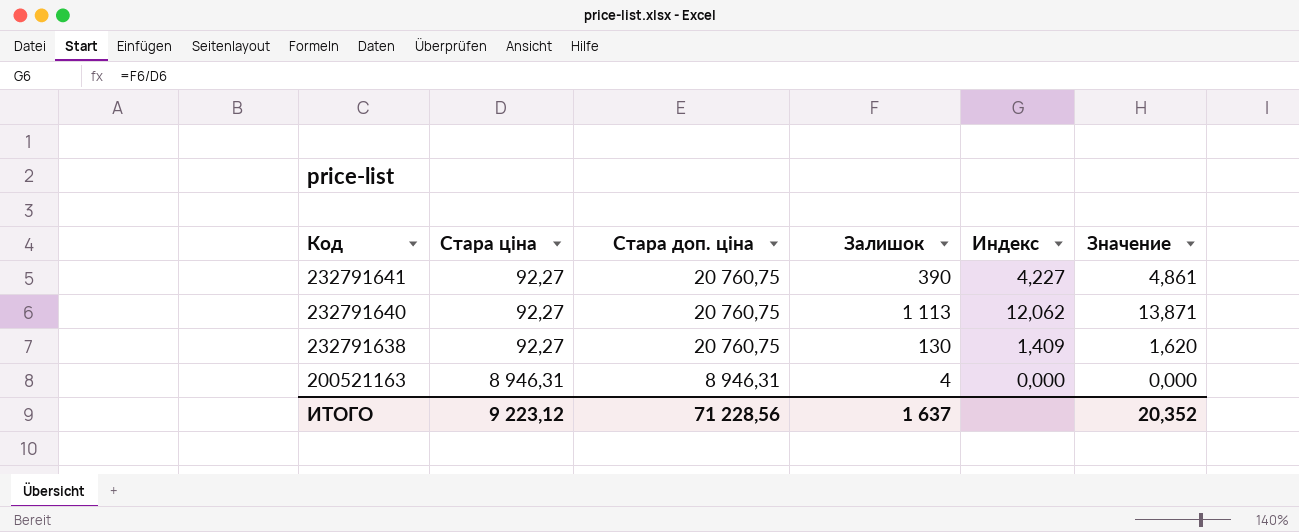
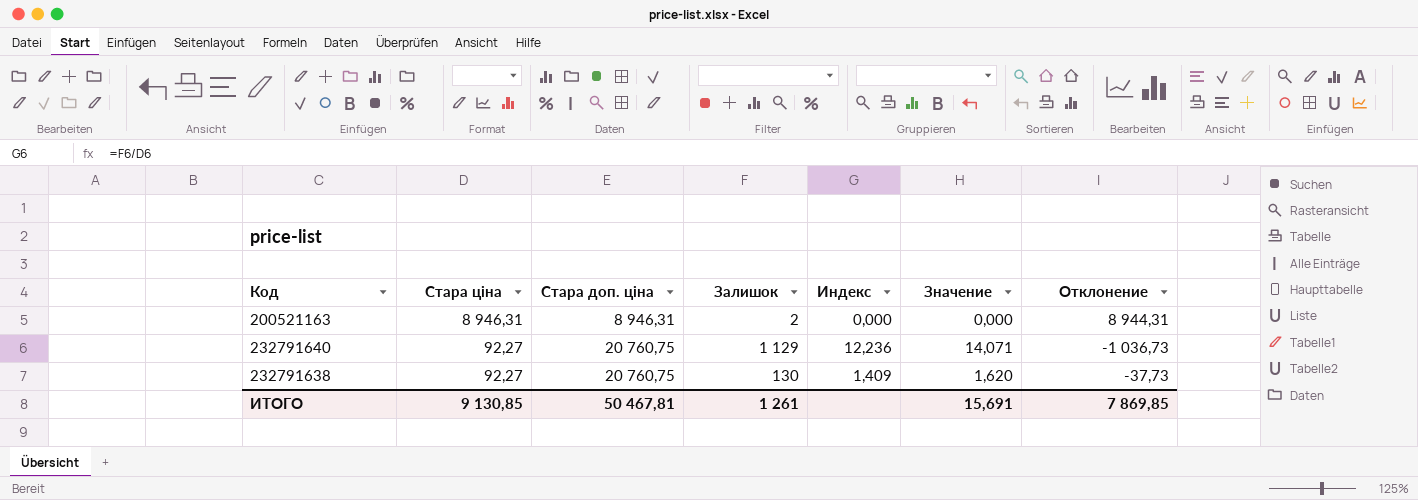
row order: Код descending -> Стара ціна descending
column Отклонение | formula: none -> [Стара ціна] - [Залишок]
row 232791641: 92,27 | 20 760,75 | 390 | 4,227 | 4,861 -> none
200521163 | Залишок: 4 -> 2
232791640 | Залишок: 1 113 -> 1 129
232791640 | Индекс: 12,062 -> 12,236
232791640 | Значение: 13,871 -> 14,071
ИТОГО | Стара ціна: 9 223,12 -> 9 130,85
ИТОГО | Стара доп. ціна: 71 228,56 -> 50 467,81
ИТОГО | Залишок: 1 637 -> 1 261
ИТОГО | Значение: 20,352 -> 15,691

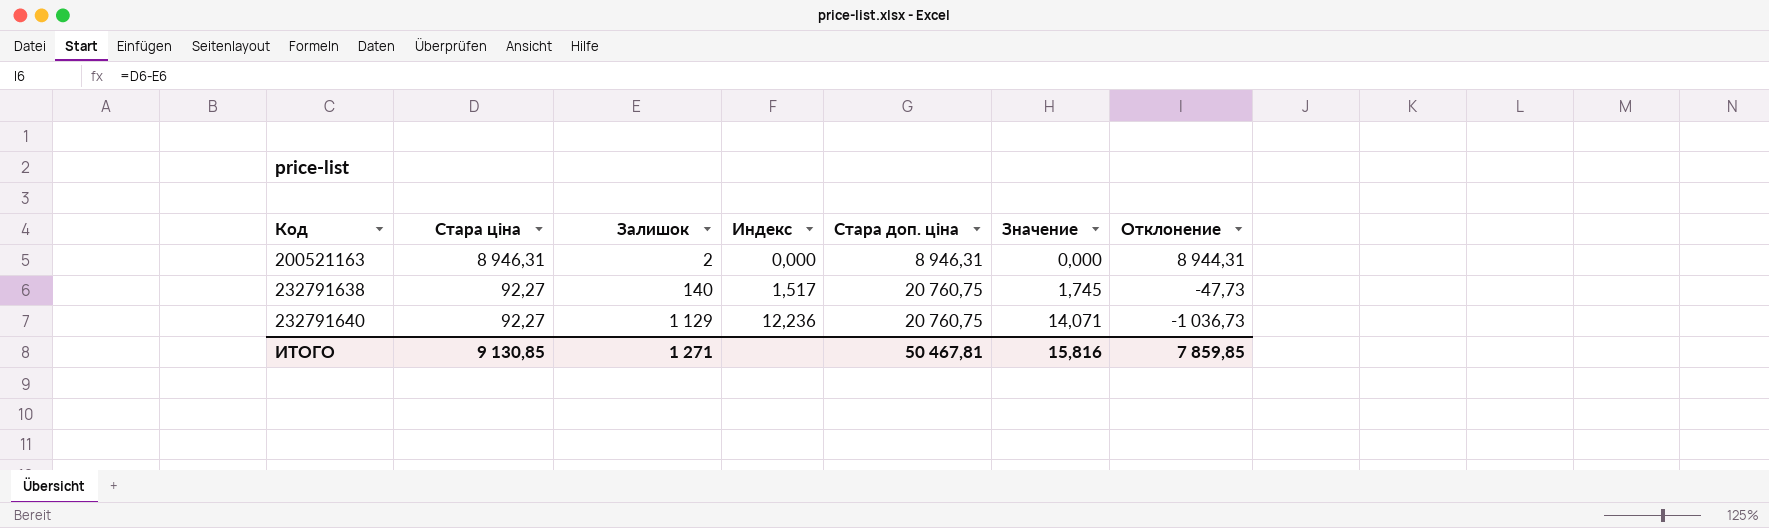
row order: Стара ціна descending -> Код ascending
column Стара доп. ціна | position: 3 -> 5
232791638 | Залишок: 130 -> 140
232791638 | Индекс: 1,409 -> 1,517
232791638 | Значение: 1,620 -> 1,745
232791638 | Отклонение: -37,73 -> -47,73
ИТОГО | Залишок: 1 261 -> 1 271
ИТОГО | Значение: 15,691 -> 15,816
ИТОГО | Отклонение: 7 869,85 -> 7 859,85

